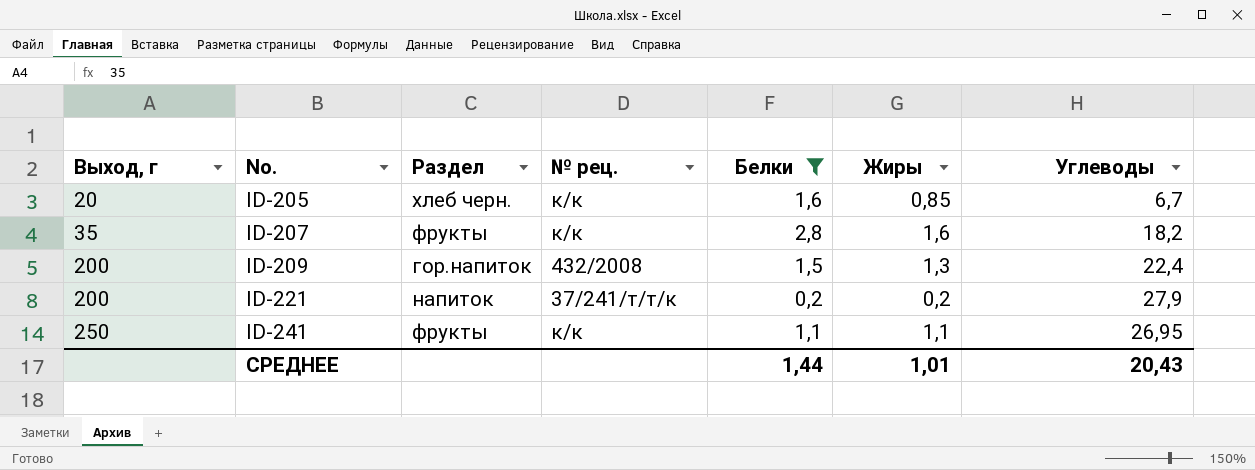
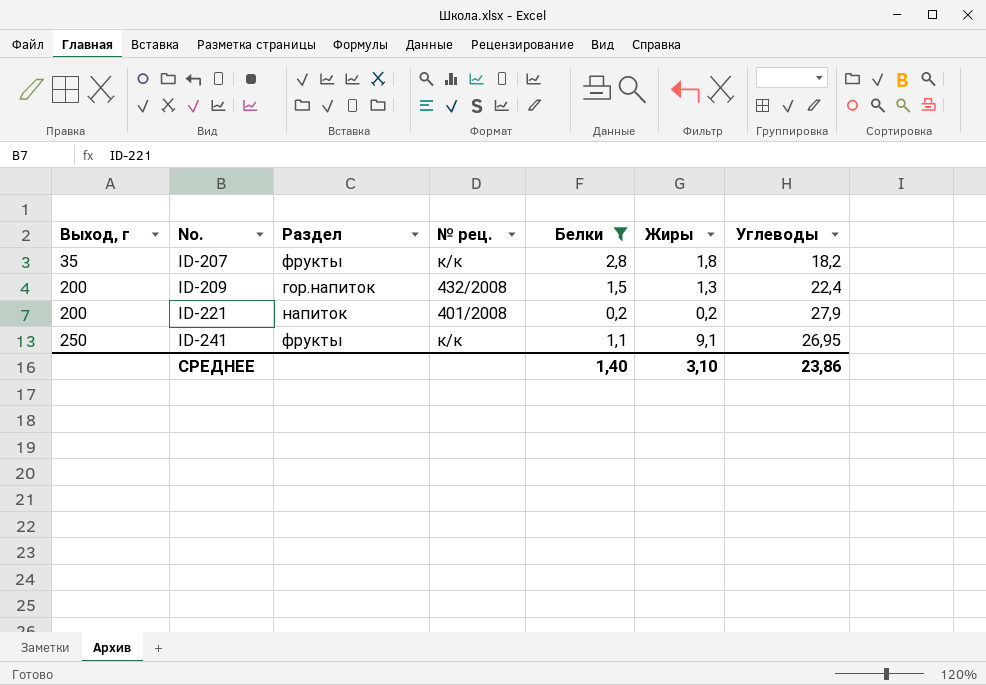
row ID-205: 20 | хлеб черн. | к/к | 1,6 | 0,85 | 6,7 -> none
ID-207 | Жиры: 1,6 -> 1,8
ID-221 | № рец.: 37/241/т/т/к -> 401/2008
ID-241 | Жиры: 1,1 -> 9,1
СРЕДНЕЕ | Белки: 1,44 -> 1,40
СРЕДНЕЕ | Жиры: 1,01 -> 3,10
СРЕДНЕЕ | Углеводы: 20,43 -> 23,86

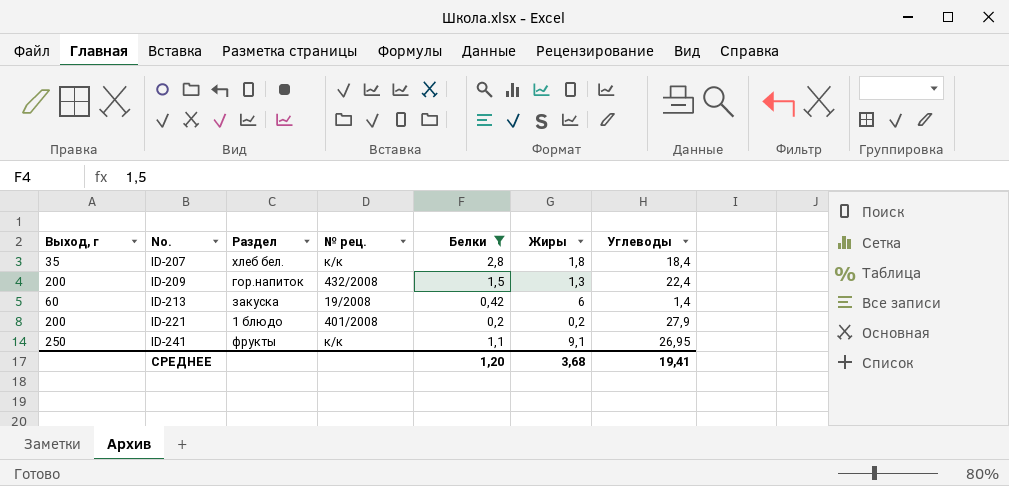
ID-207 | Раздел: фрукты -> хлеб бел.
ID-207 | Углеводы: 18,2 -> 18,4
row ID-213: none -> 60 | закуска | 19/2008 | 0,42 | 6 | 1,4
ID-221 | Раздел: напиток -> 1 блюдо
СРЕДНЕЕ | Белки: 1,40 -> 1,20
СРЕДНЕЕ | Жиры: 3,10 -> 3,68
СРЕДНЕЕ | Углеводы: 23,86 -> 19,41

